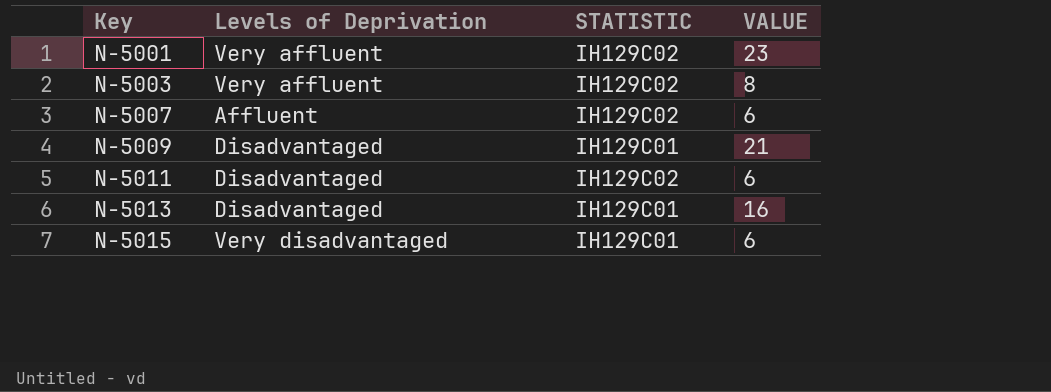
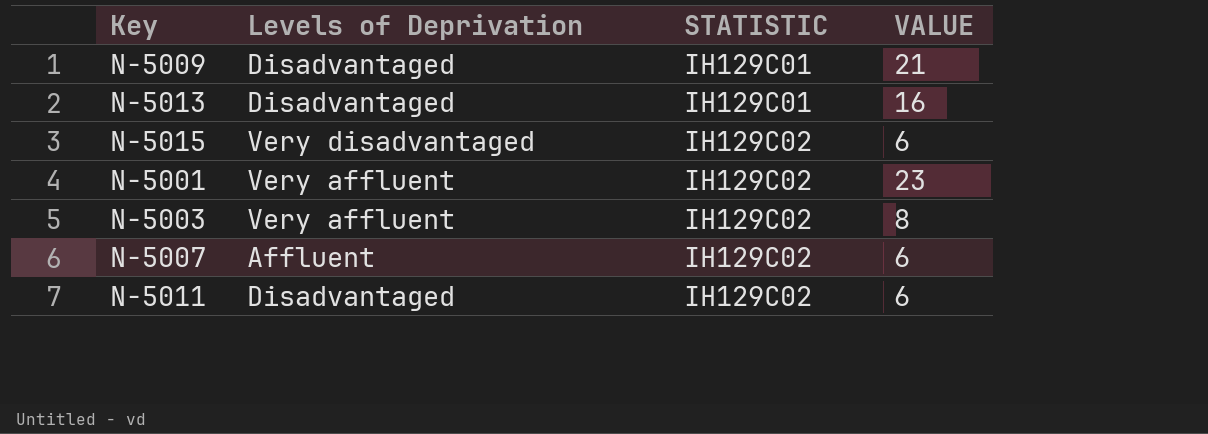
row order: Key ascending -> STATISTIC ascending
N-5015 | STATISTIC: IH129C01 -> IH129C02

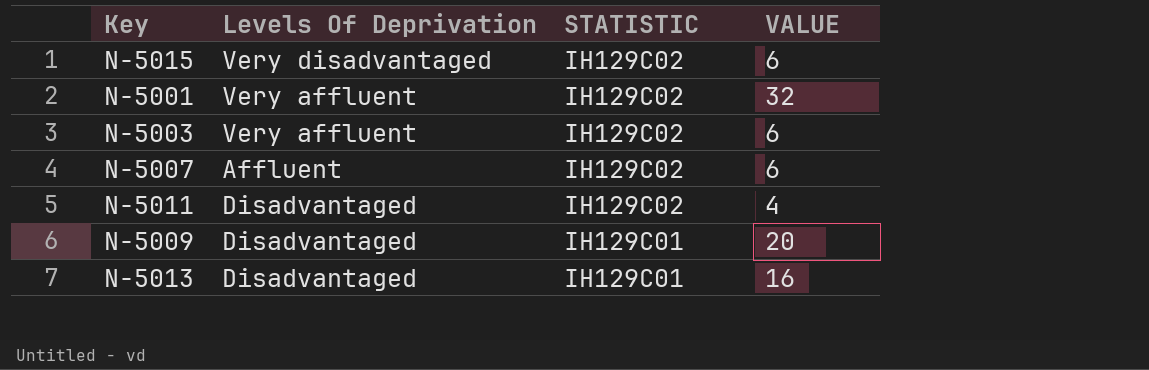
row order: STATISTIC ascending -> STATISTIC descending
column name: Levels of Deprivation -> Levels Of Deprivation
N-5001 | VALUE: 23 -> 32
N-5003 | VALUE: 8 -> 6
N-5011 | VALUE: 6 -> 4
N-5009 | VALUE: 21 -> 20

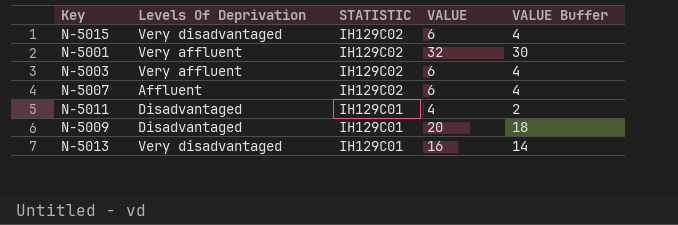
column VALUE Buffer | formula: none -> [VALUE] - 2
N-5011 | STATISTIC: IH129C02 -> IH129C01
N-5013 | Levels Of Deprivation: Disadvantaged -> Very disadvantaged

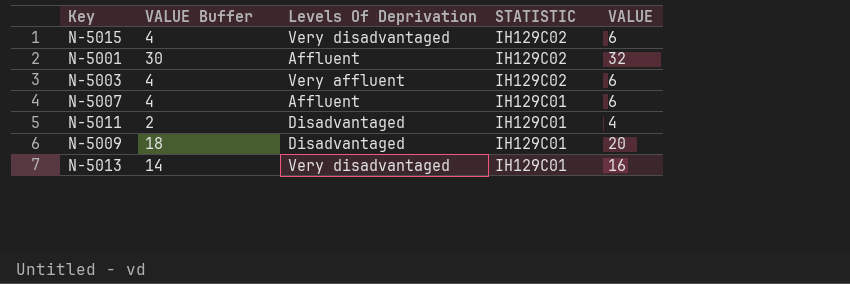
column VALUE Buffer | position: 5 -> 2
N-5001 | Levels Of Deprivation: Very affluent -> Affluent
N-5007 | STATISTIC: IH129C02 -> IH129C01

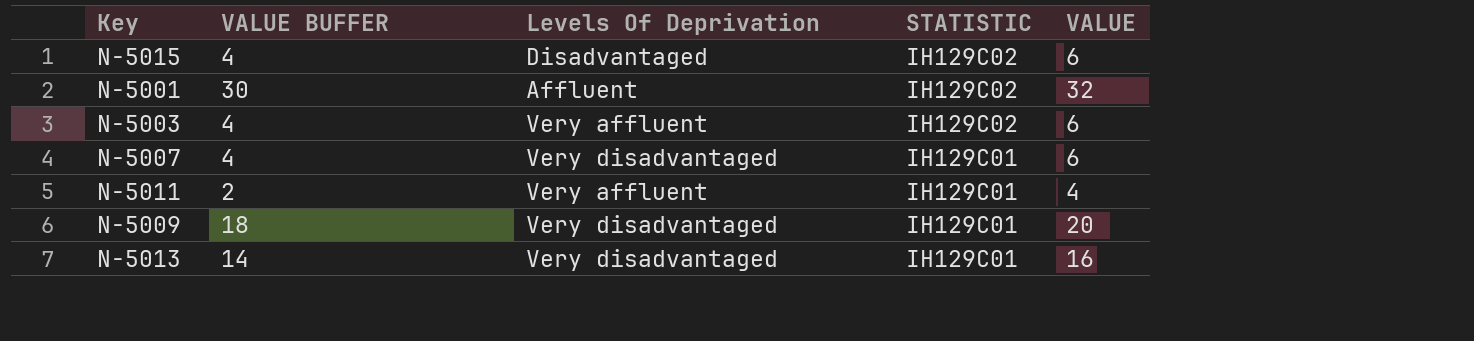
column name: VALUE Buffer -> VALUE BUFFER
N-5015 | Levels Of Deprivation: Very disadvantaged -> Disadvantaged
N-5007 | Levels Of Deprivation: Affluent -> Very disadvantaged
N-5011 | Levels Of Deprivation: Disadvantaged -> Very affluent
N-5009 | Levels Of Deprivation: Disadvantaged -> Very disadvantaged

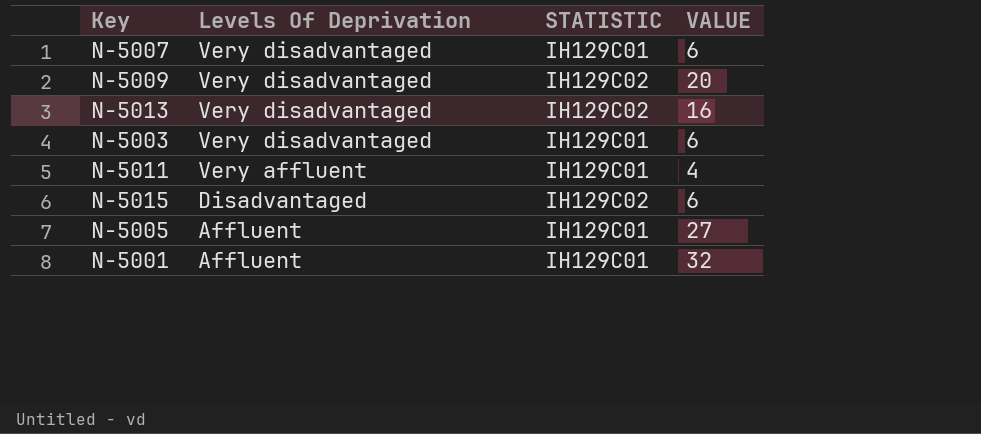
row order: STATISTIC descending -> Levels Of Deprivation descending
column VALUE BUFFER | formula: [VALUE] - 2 -> none
N-5009 | STATISTIC: IH129C01 -> IH129C02
N-5013 | STATISTIC: IH129C01 -> IH129C02
N-5003 | Levels Of Deprivation: Very affluent -> Very disadvantaged
N-5003 | STATISTIC: IH129C02 -> IH129C01
row N-5005: none -> Affluent | IH129C01 | 27
N-5001 | STATISTIC: IH129C02 -> IH129C01

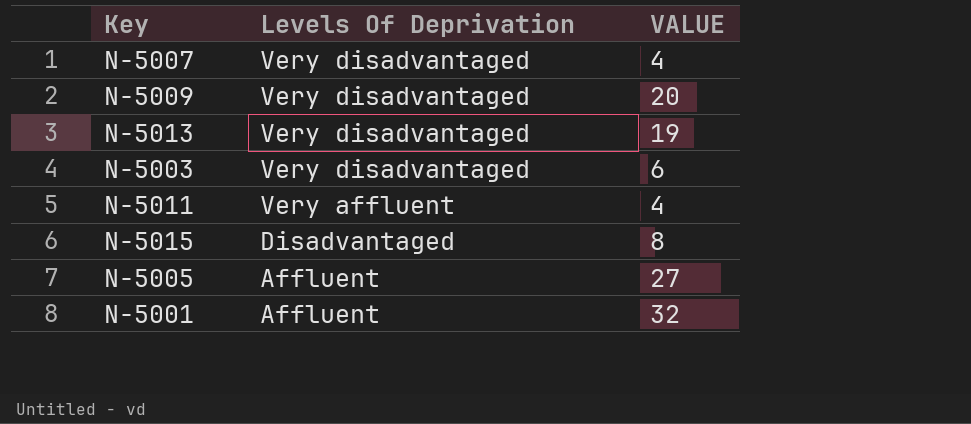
column STATISTIC | position: 3 -> none
N-5007 | VALUE: 6 -> 4
N-5013 | VALUE: 16 -> 19
N-5015 | VALUE: 6 -> 8

